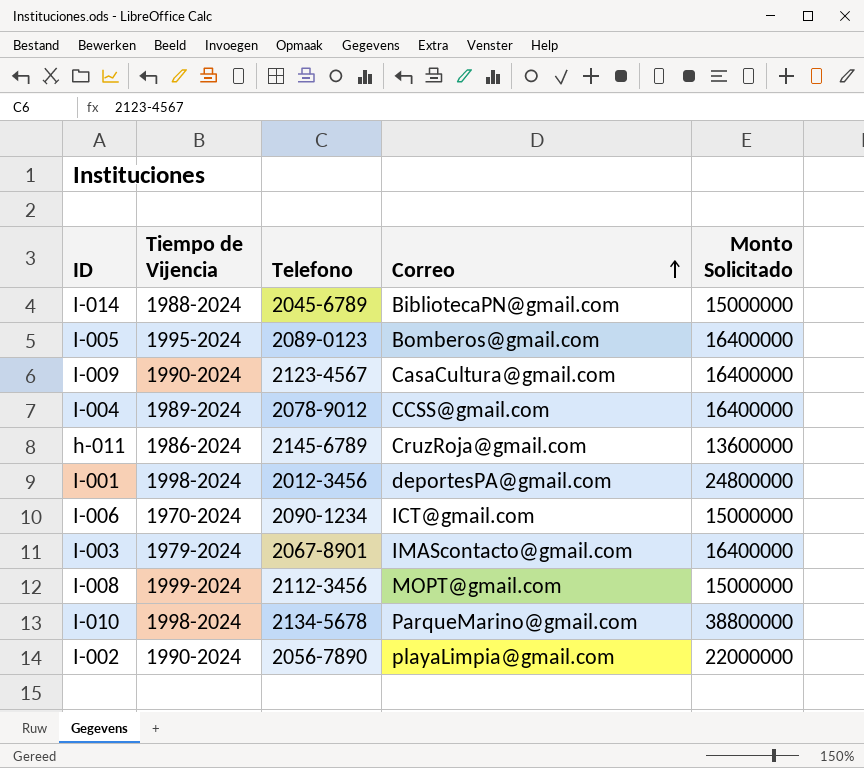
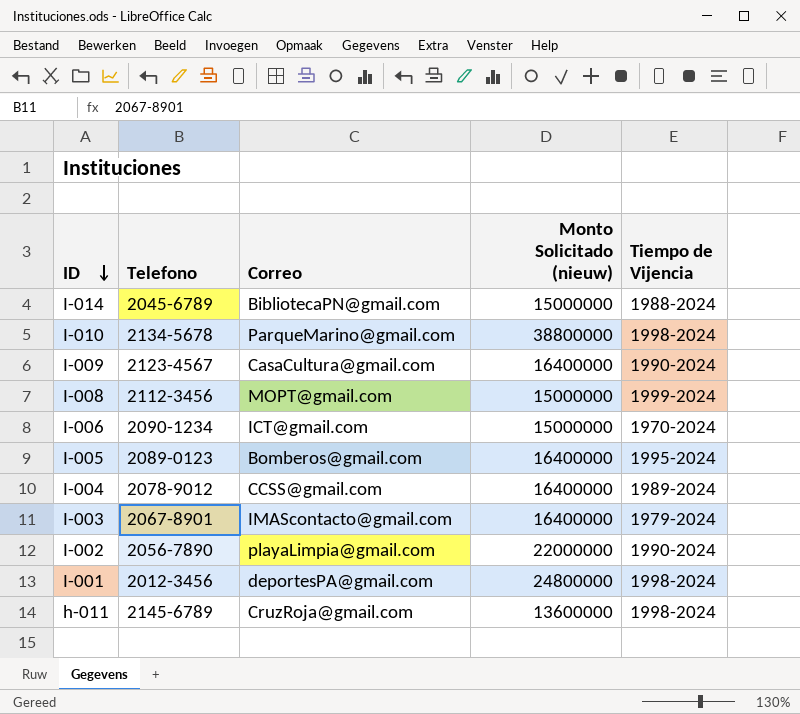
row order: Correo ascending -> ID descending
column name: Monto Solicitado -> Monto Solicitado (nieuw)
column Tiempo de Vijencia | position: 2 -> 5
h-011 | Tiempo de Vijencia: 1986-2024 -> 1998-2024

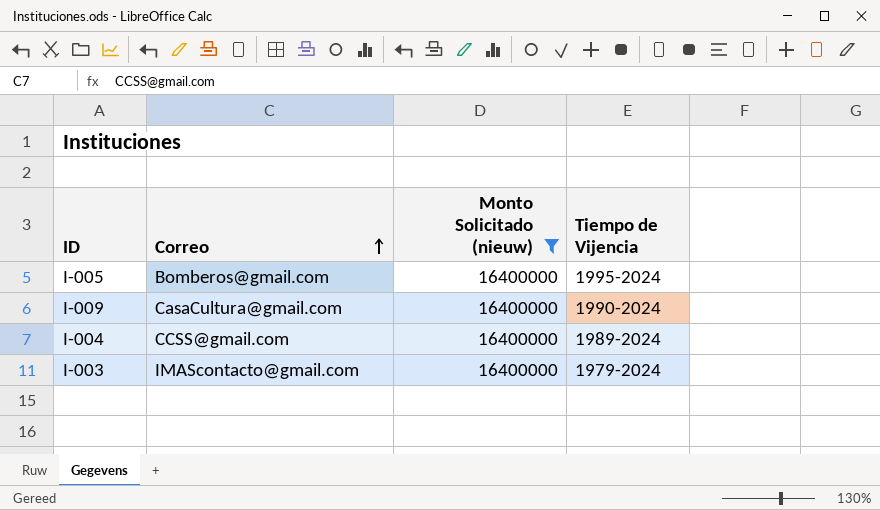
filter: none -> Monto Solicitado (nieuw) = 16400000
row order: ID descending -> Correo ascending
column Telefono | position: 2 -> none

